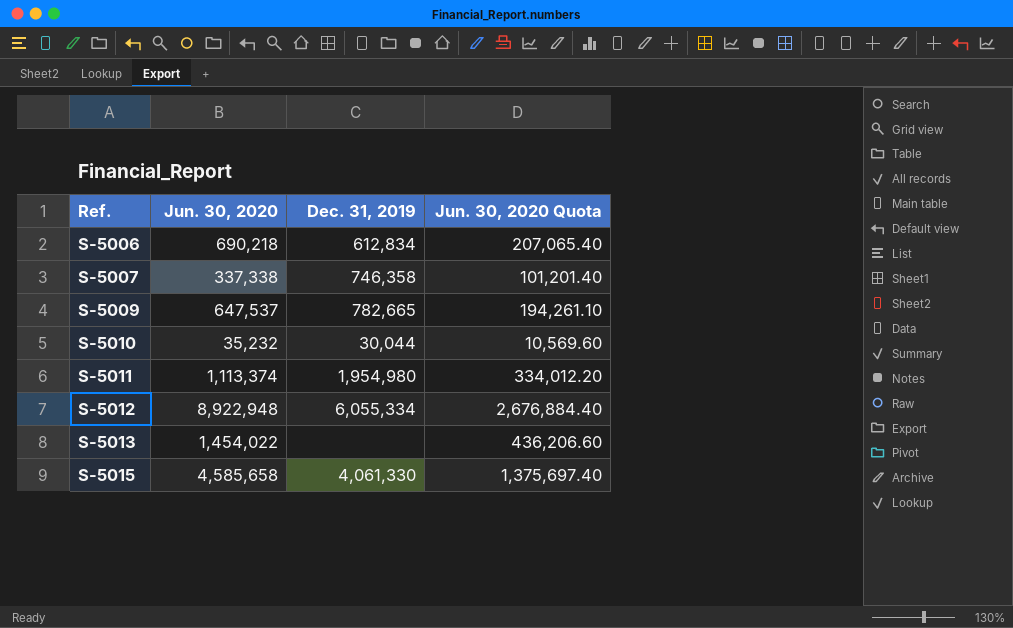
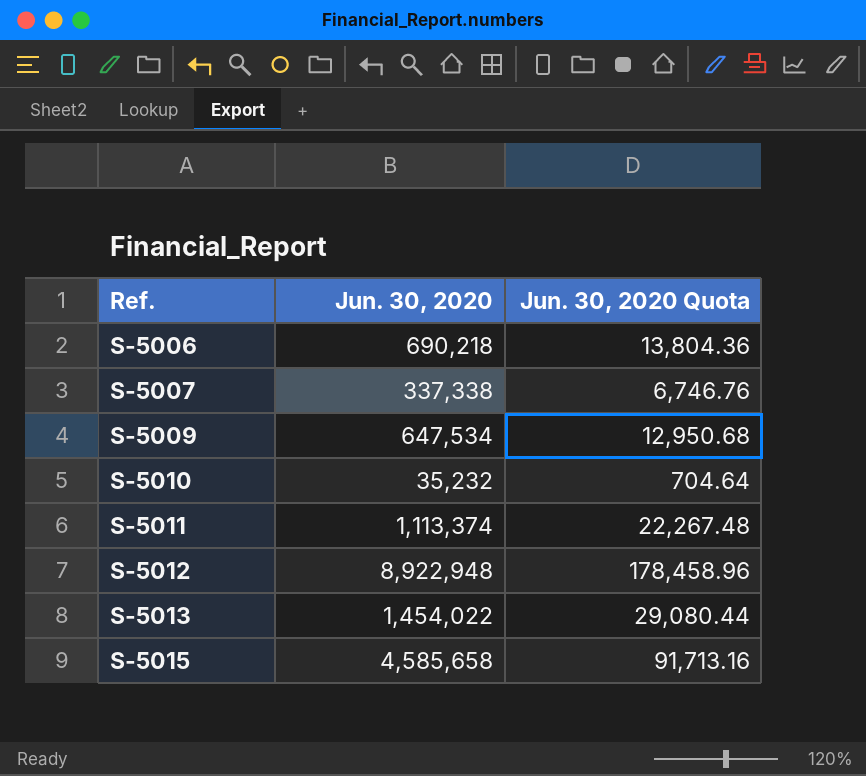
column Dec. 31, 2019 | position: 3 -> none
column Jun. 30, 2020 Quota | formula: [Jun. 30, 2020] * 0.3 -> [Jun. 30, 2020] * 0.02
S-5009 | Jun. 30, 2020: 647,537 -> 647,534

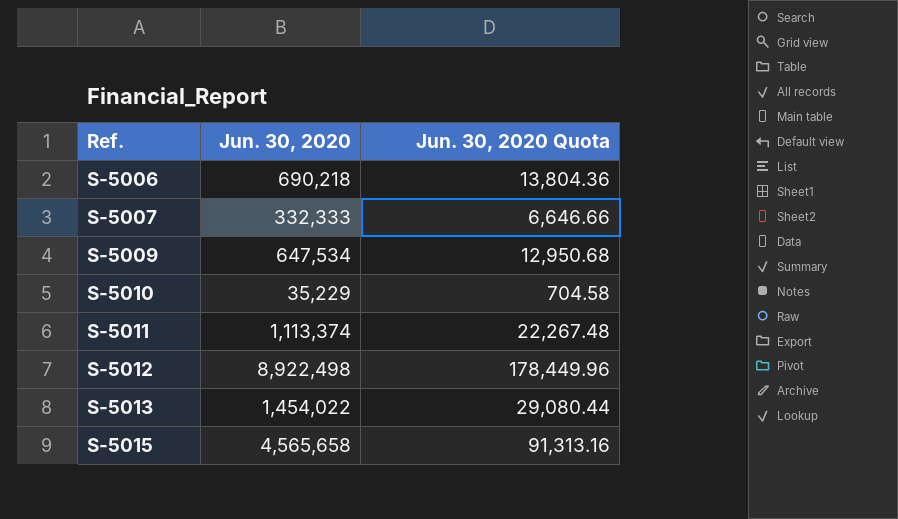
S-5007 | Jun. 30, 2020: 337,338 -> 332,333
S-5007 | Jun. 30, 2020 Quota: 6,746.76 -> 6,646.66
S-5010 | Jun. 30, 2020: 35,232 -> 35,229
S-5010 | Jun. 30, 2020 Quota: 704.64 -> 704.58
S-5012 | Jun. 30, 2020: 8,922,948 -> 8,922,498
S-5012 | Jun. 30, 2020 Quota: 178,458.96 -> 178,449.96
S-5015 | Jun. 30, 2020: 4,585,658 -> 4,565,658
S-5015 | Jun. 30, 2020 Quota: 91,713.16 -> 91,313.16

